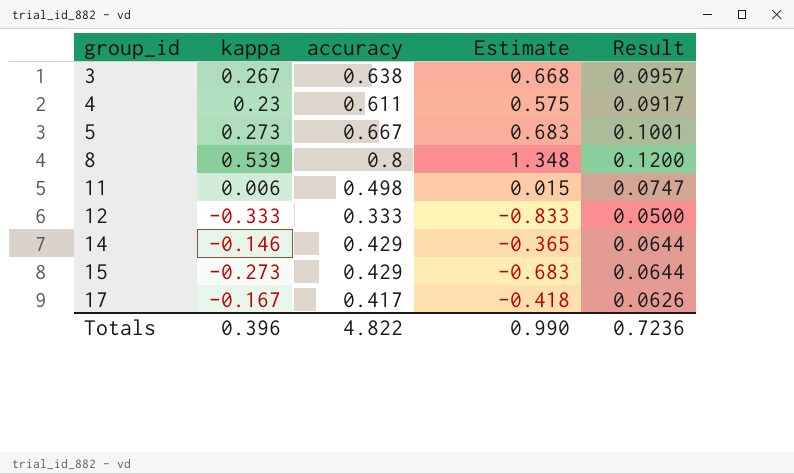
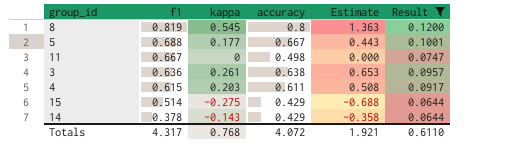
filter: none -> Result >= 0.0644
row order: group_id ascending -> f1 descending
column f1 | position: none -> 2
8 | kappa: 0.539 -> 0.545
8 | Estimate: 1.348 -> 1.363
5 | kappa: 0.273 -> 0.177
5 | Estimate: 0.683 -> 0.443
11 | kappa: 0.006 -> 0
11 | Estimate: 0.015 -> 0.000
3 | kappa: 0.267 -> 0.261
3 | Estimate: 0.668 -> 0.653
4 | kappa: 0.23 -> 0.203
4 | Estimate: 0.575 -> 0.508
15 | kappa: -0.273 -> -0.275
15 | Estimate: -0.683 -> -0.688
14 | kappa: -0.146 -> -0.143
14 | Estimate: -0.365 -> -0.358
Totals | kappa: 0.396 -> 0.768
Totals | accuracy: 4.822 -> 4.072
Totals | Estimate: 0.990 -> 1.921
Totals | Result: 0.7236 -> 0.6110

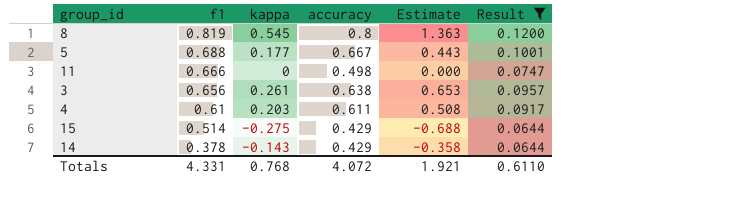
11 | f1: 0.667 -> 0.666
3 | f1: 0.636 -> 0.656
4 | f1: 0.615 -> 0.61
Totals | f1: 4.317 -> 4.331

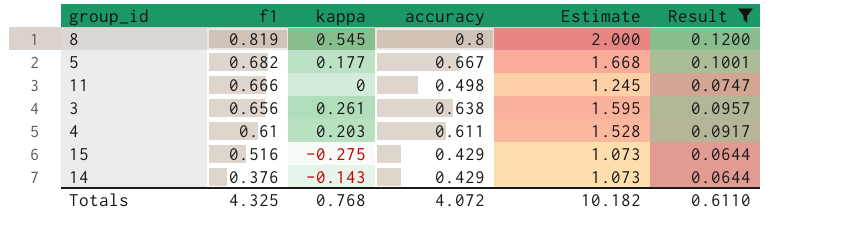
column Estimate | formula: [kappa] * 2.5 -> [accuracy] * 2.5
5 | f1: 0.688 -> 0.682
15 | f1: 0.514 -> 0.516
14 | f1: 0.378 -> 0.376
Totals | f1: 4.331 -> 4.325
Totals | Estimate: 1.921 -> 10.182

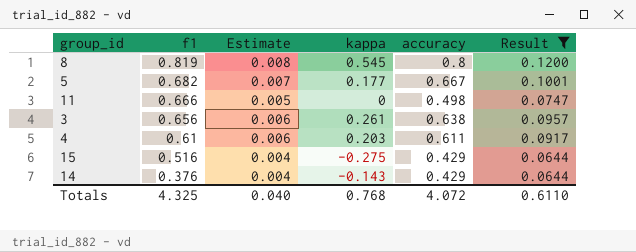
column Estimate | formula: [accuracy] * 2.5 -> [accuracy] * 0.01
column Estimate | position: 5 -> 3
Totals | Estimate: 10.182 -> 0.040

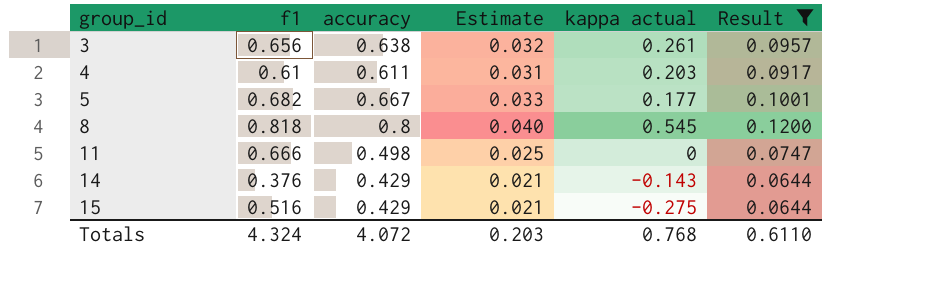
row order: f1 descending -> group_id ascending
column accuracy | position: 5 -> 3
column Estimate | formula: [accuracy] * 0.01 -> [accuracy] * 0.05
column name: kappa -> kappa actual
8 | f1: 0.819 -> 0.818
Totals | f1: 4.325 -> 4.324
Totals | Estimate: 0.040 -> 0.203

